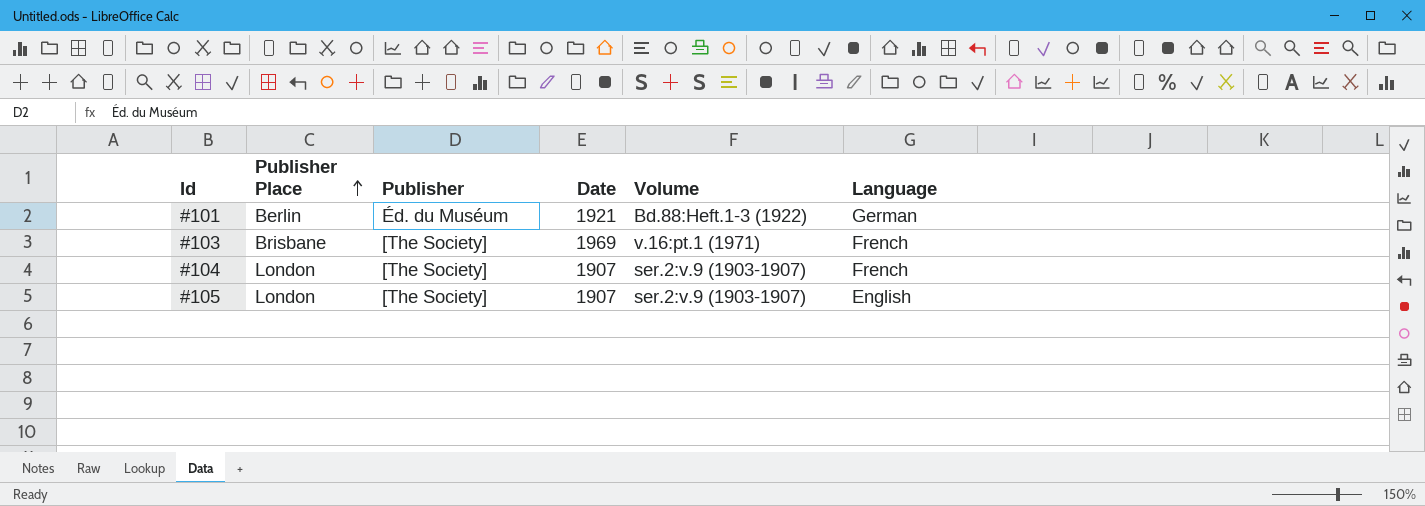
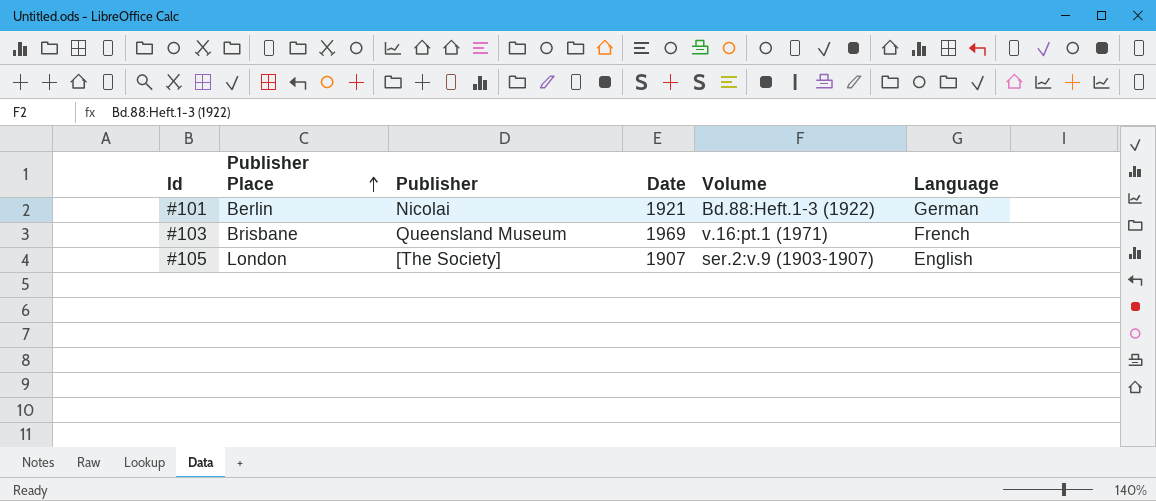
row #104: London | [The Society] | 1907 | ser.2:v.9 (1903-1907) | French -> none
#101 | Publisher: Éd. du Muséum -> Nicolai
#103 | Publisher: [The Society] -> Queensland Museum

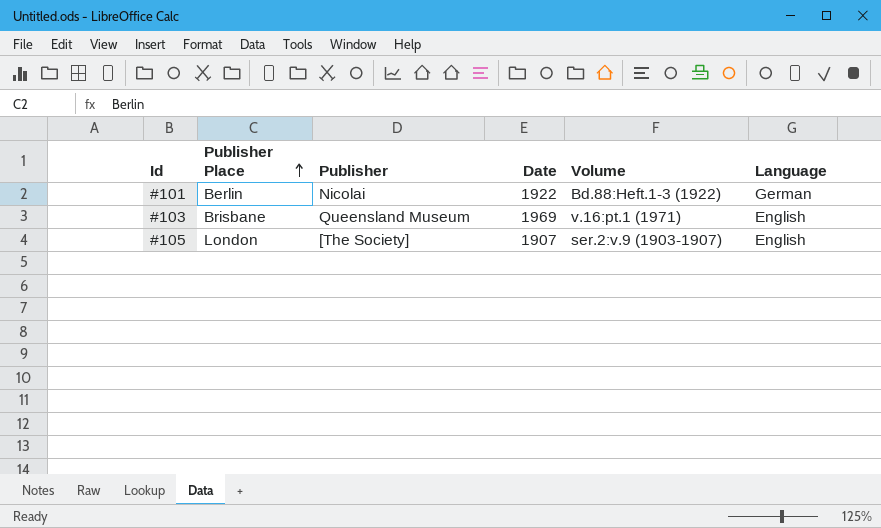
#101 | Date: 1921 -> 1922
#103 | Language: French -> English

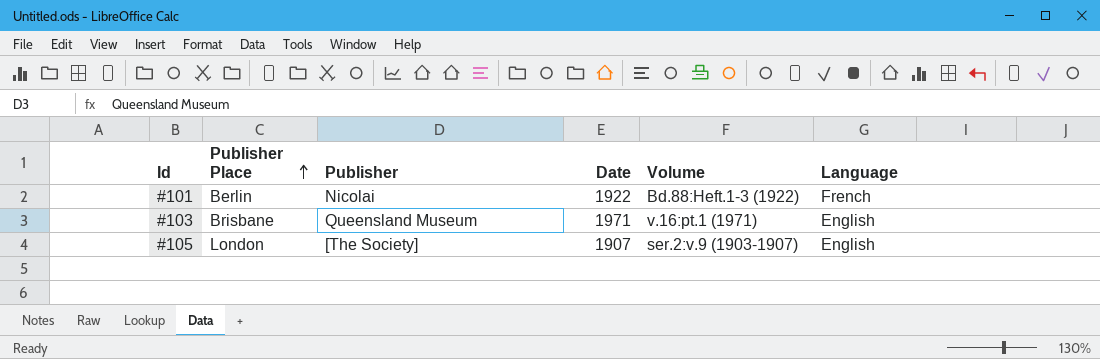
#101 | Language: German -> French
#103 | Date: 1969 -> 1971

